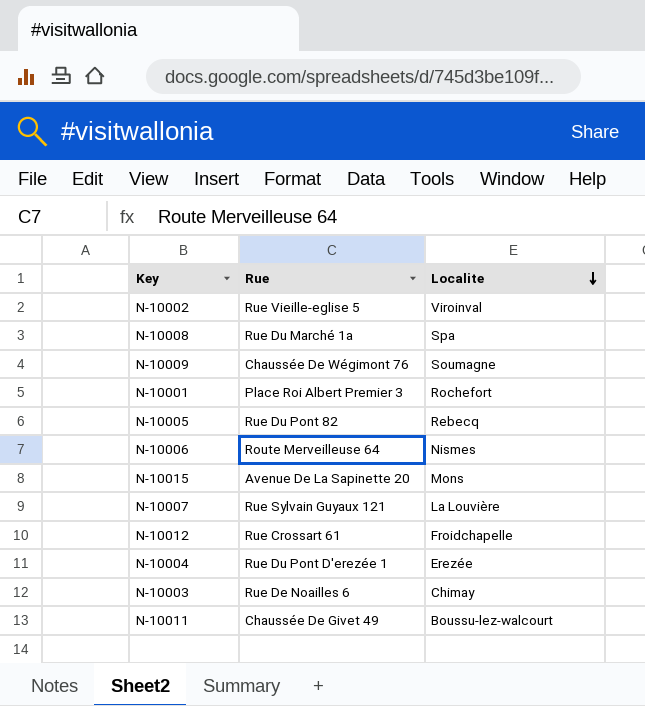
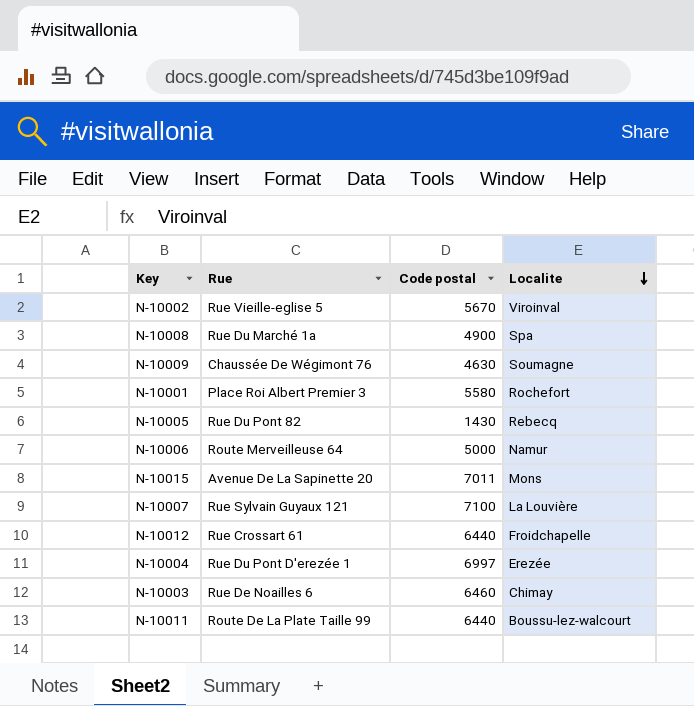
column Code postal | position: none -> 3
N-10006 | Localite: Nismes -> Namur
N-10011 | Rue: Chaussée De Givet 49 -> Route De La Plate Taille 99

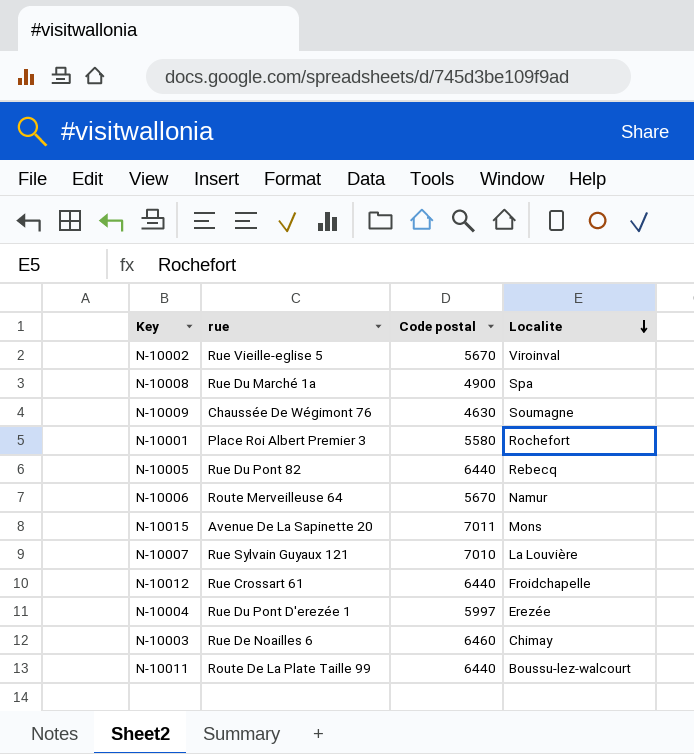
column name: Rue -> rue
N-10005 | Code postal: 1430 -> 6440
N-10006 | Code postal: 5000 -> 5670
N-10007 | Code postal: 7100 -> 7010
N-10004 | Code postal: 6997 -> 5997

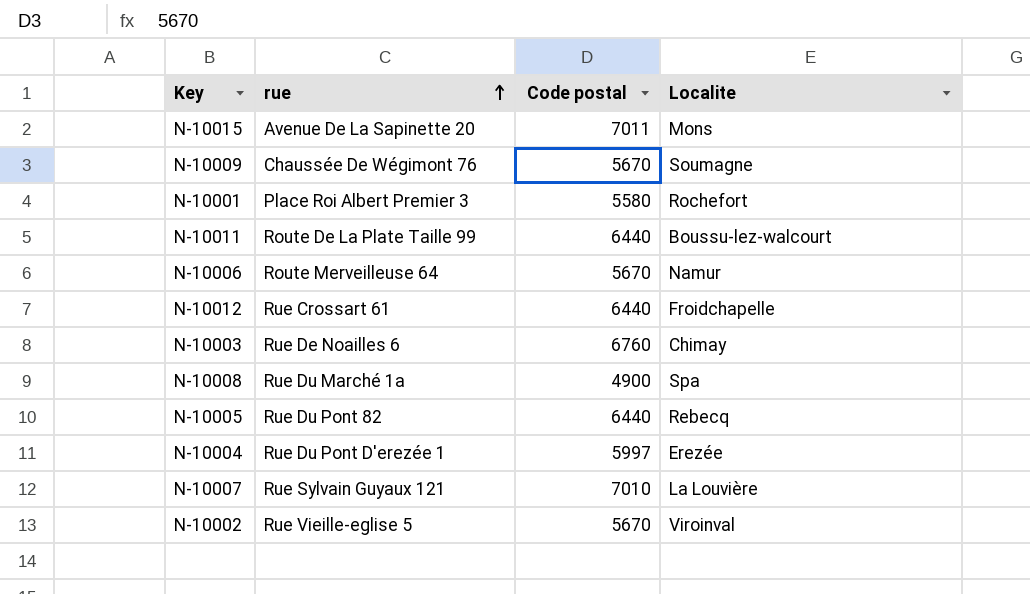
row order: Localite descending -> rue ascending
N-10009 | Code postal: 4630 -> 5670
N-10003 | Code postal: 6460 -> 6760

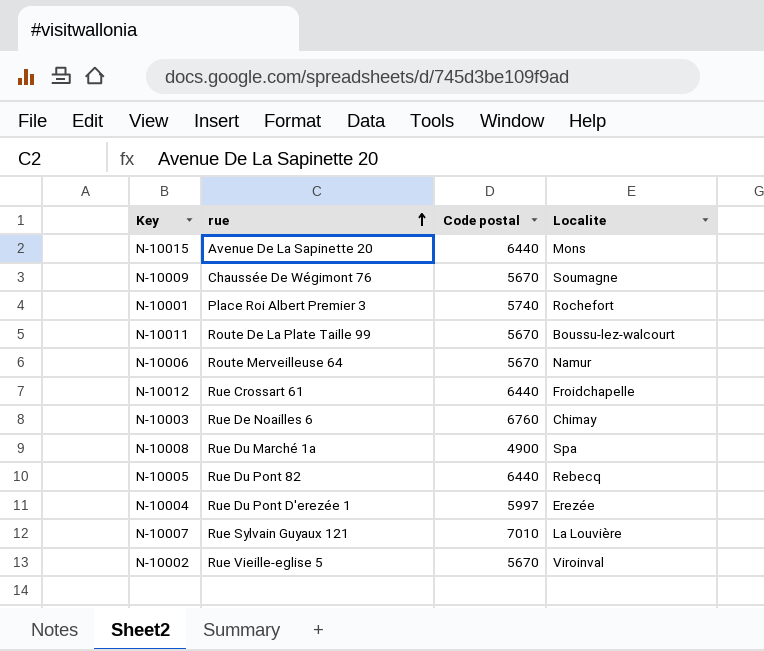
N-10015 | Code postal: 7011 -> 6440
N-10001 | Code postal: 5580 -> 5740
N-10011 | Code postal: 6440 -> 5670

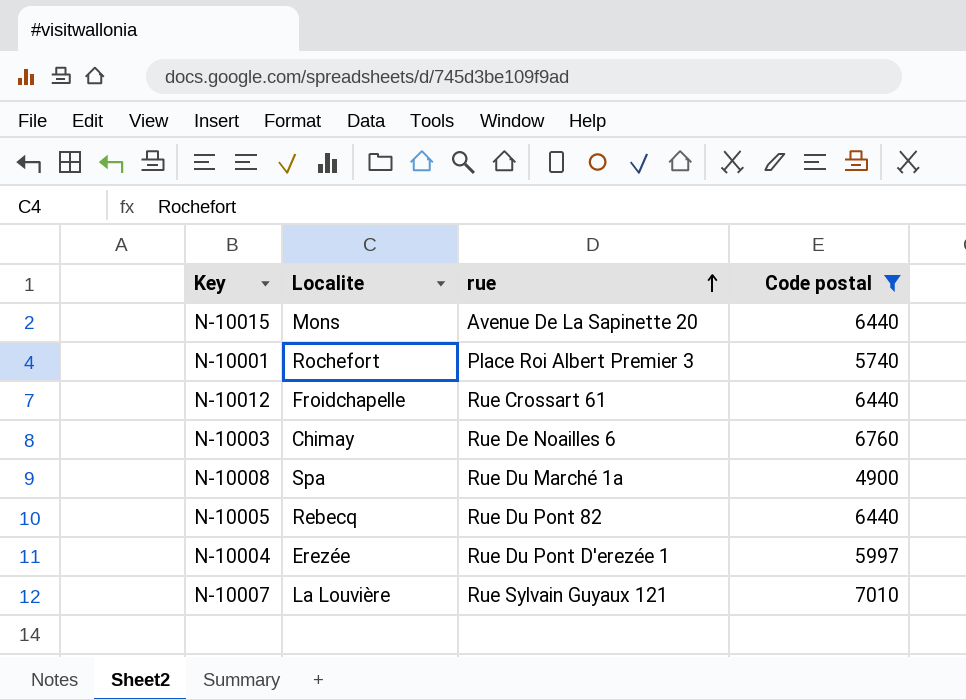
filter: none -> Code postal != 5670
column Localite | position: 4 -> 2

